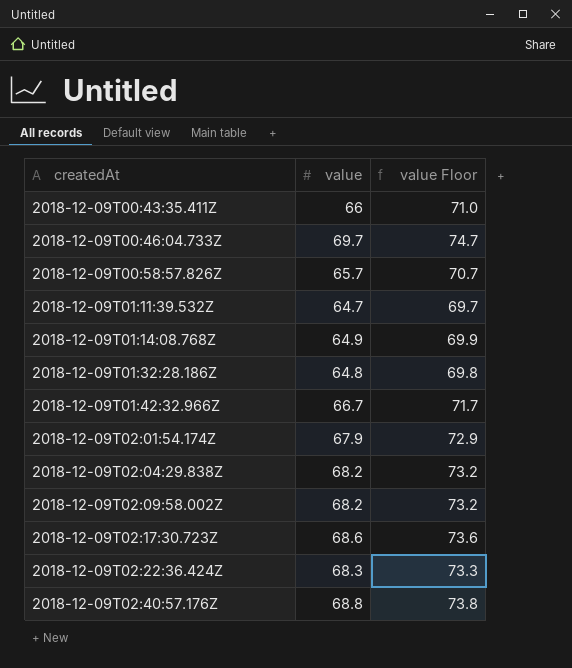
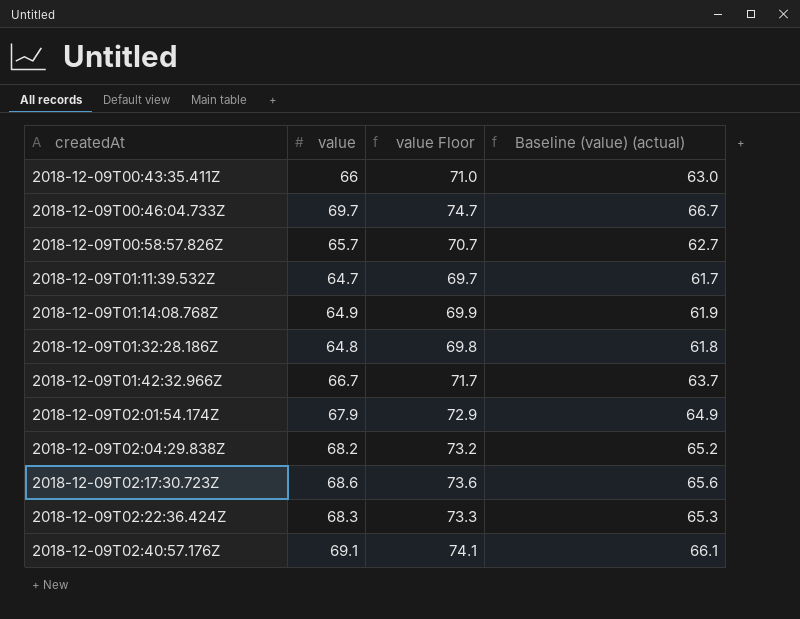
column Baseline (value) (actual) | formula: none -> [value] - 3
row 2018-12-09T02:09:58.002Z: 68.2 | 73.2 -> none
2018-12-09T02:40:57.176Z | value: 68.8 -> 69.1
2018-12-09T02:40:57.176Z | value Floor: 73.8 -> 74.1

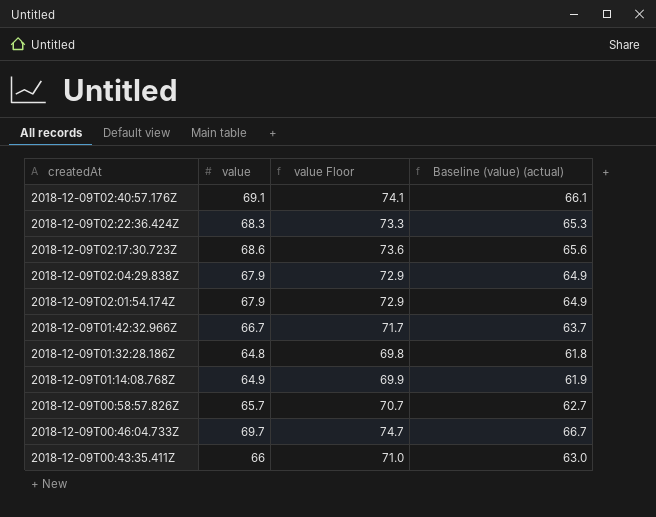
row order: createdAt ascending -> createdAt descending
row 2018-12-09T01:11:39.532Z: 64.7 | 69.7 | 61.7 -> none
2018-12-09T02:04:29.838Z | value: 68.2 -> 67.9
2018-12-09T02:04:29.838Z | value Floor: 73.2 -> 72.9
2018-12-09T02:04:29.838Z | Baseline (value) (actual): 65.2 -> 64.9

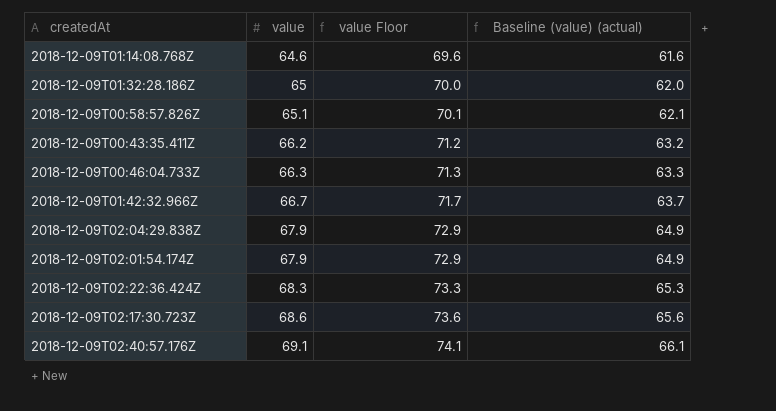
row order: createdAt descending -> value ascending
2018-12-09T01:14:08.768Z | value: 64.9 -> 64.6
2018-12-09T01:14:08.768Z | value Floor: 69.9 -> 69.6
2018-12-09T01:14:08.768Z | Baseline (value) (actual): 61.9 -> 61.6
2018-12-09T01:32:28.186Z | value: 64.8 -> 65
2018-12-09T01:32:28.186Z | value Floor: 69.8 -> 70.0
2018-12-09T01:32:28.186Z | Baseline (value) (actual): 61.8 -> 62.0
2018-12-09T00:58:57.826Z | value: 65.7 -> 65.1
2018-12-09T00:58:57.826Z | value Floor: 70.7 -> 70.1
2018-12-09T00:58:57.826Z | Baseline (value) (actual): 62.7 -> 62.1
2018-12-09T00:43:35.411Z | value: 66 -> 66.2
2018-12-09T00:43:35.411Z | value Floor: 71.0 -> 71.2
2018-12-09T00:43:35.411Z | Baseline (value) (actual): 63.0 -> 63.2
2018-12-09T00:46:04.733Z | value: 69.7 -> 66.3
2018-12-09T00:46:04.733Z | value Floor: 74.7 -> 71.3
2018-12-09T00:46:04.733Z | Baseline (value) (actual): 66.7 -> 63.3

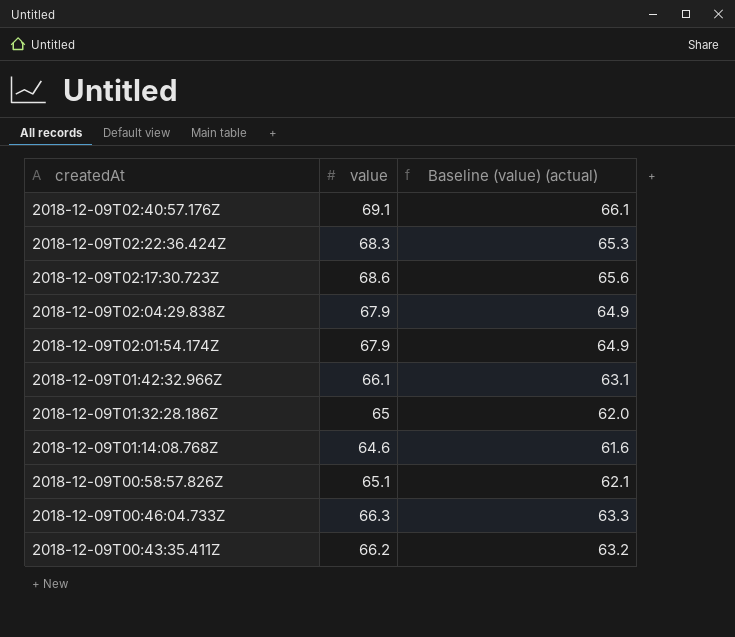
row order: value ascending -> createdAt descending
column value Floor | formula: [value] + 5 -> none
2018-12-09T01:42:32.966Z | value: 66.7 -> 66.1
2018-12-09T01:42:32.966Z | Baseline (value) (actual): 63.7 -> 63.1

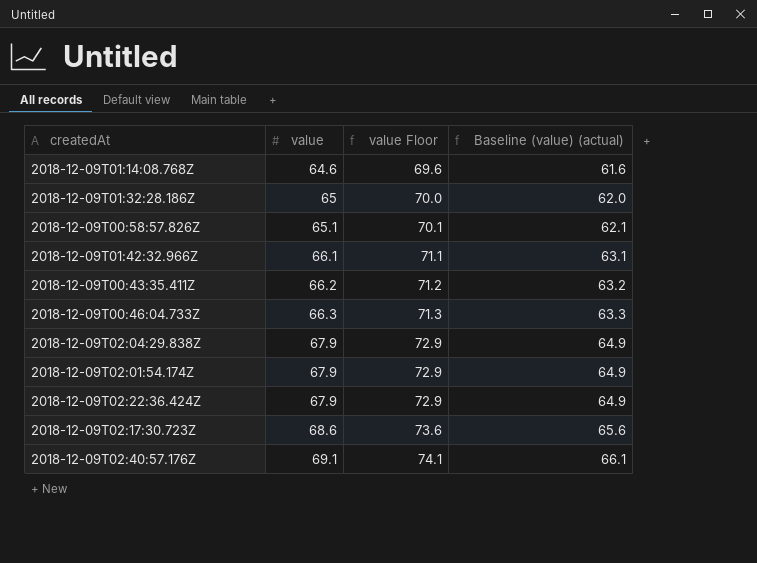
row order: createdAt descending -> value ascending
column value Floor | formula: none -> [value] + 5
2018-12-09T02:22:36.424Z | value: 68.3 -> 67.9
2018-12-09T02:22:36.424Z | Baseline (value) (actual): 65.3 -> 64.9

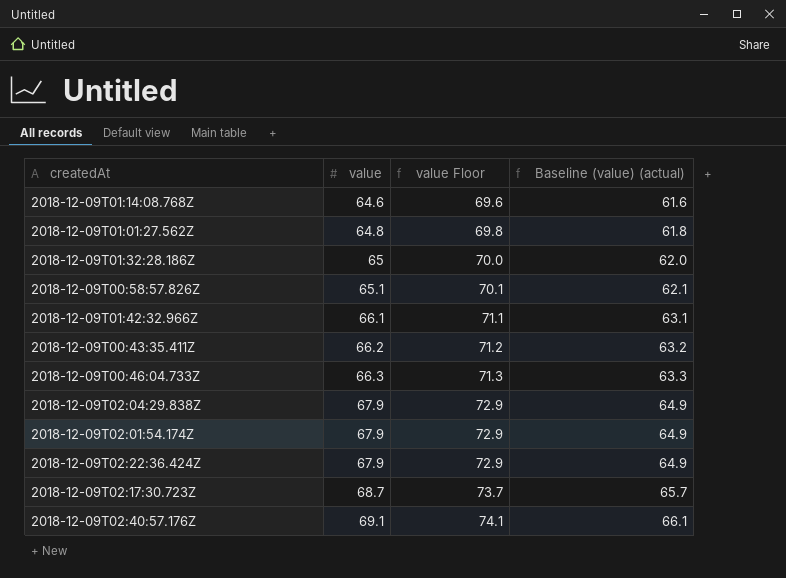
row 2018-12-09T01:01:27.562Z: none -> 64.8 | 69.8 | 61.8
2018-12-09T02:17:30.723Z | value: 68.6 -> 68.7
2018-12-09T02:17:30.723Z | value Floor: 73.6 -> 73.7
2018-12-09T02:17:30.723Z | Baseline (value) (actual): 65.6 -> 65.7

